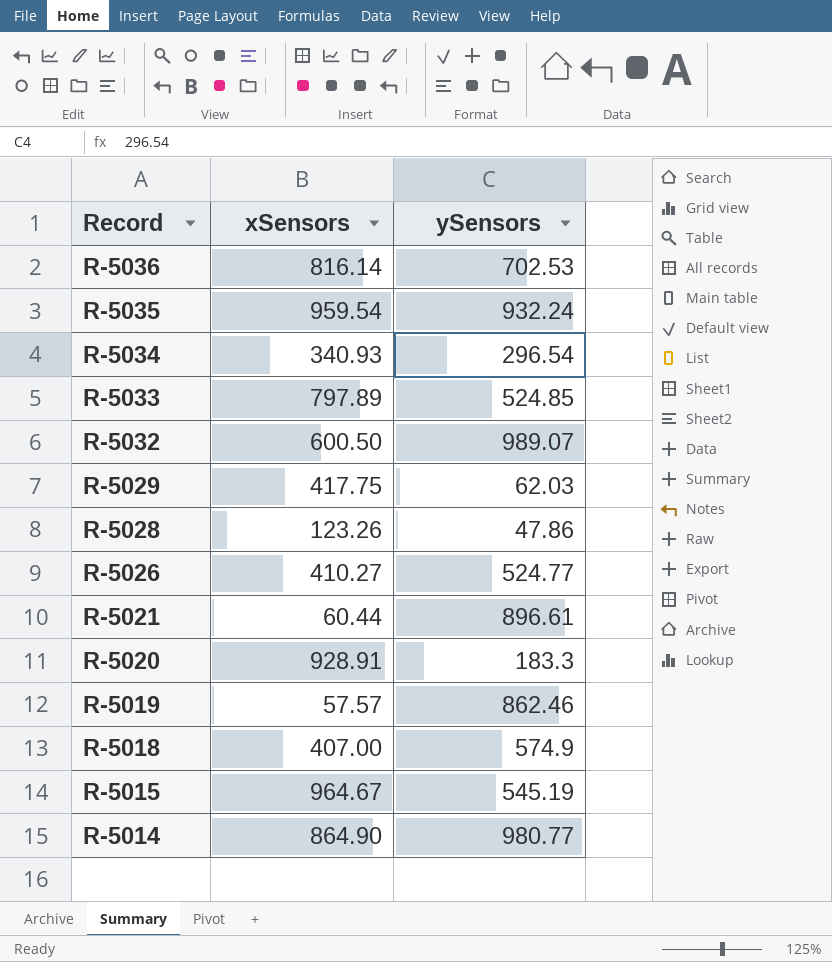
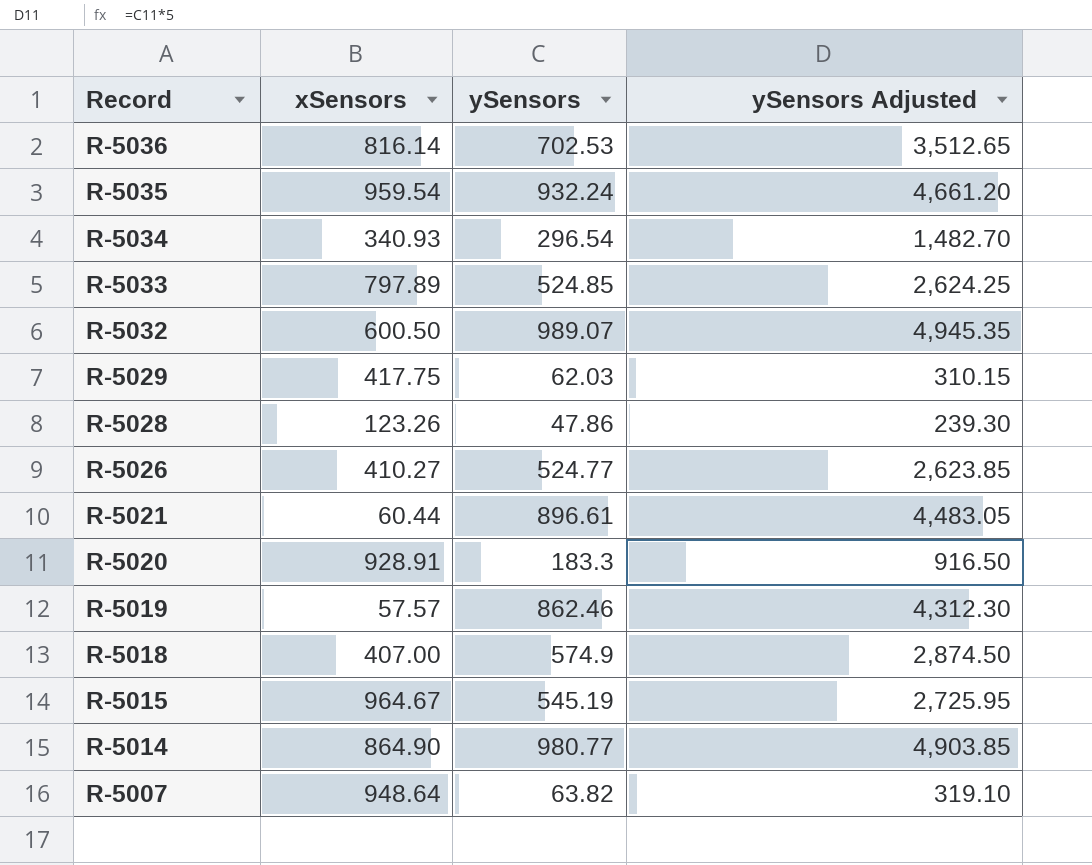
column ySensors Adjusted | formula: none -> [ySensors] * 5
row R-5007: none -> 948.64 | 63.82 | 319.10

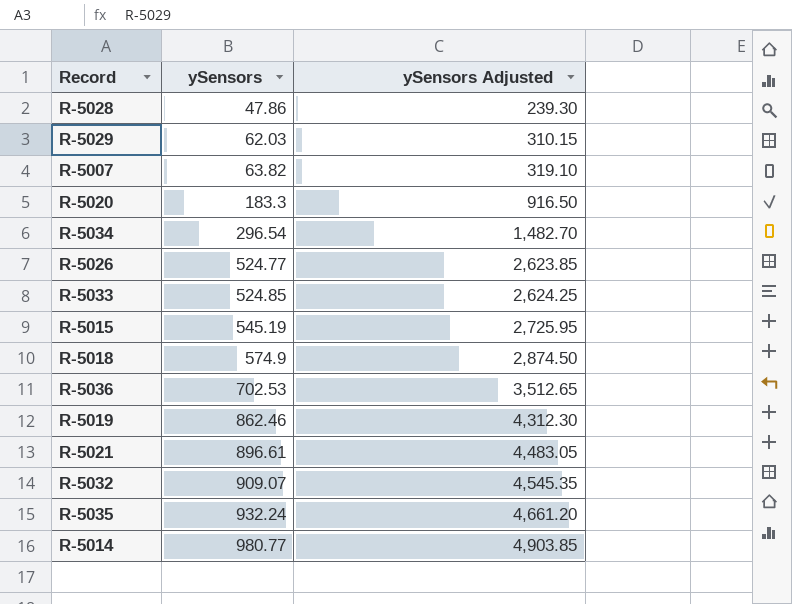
row order: Record descending -> ySensors ascending
column xSensors | position: 2 -> none
R-5032 | ySensors: 989.07 -> 909.07
R-5032 | ySensors Adjusted: 4,945.35 -> 4,545.35

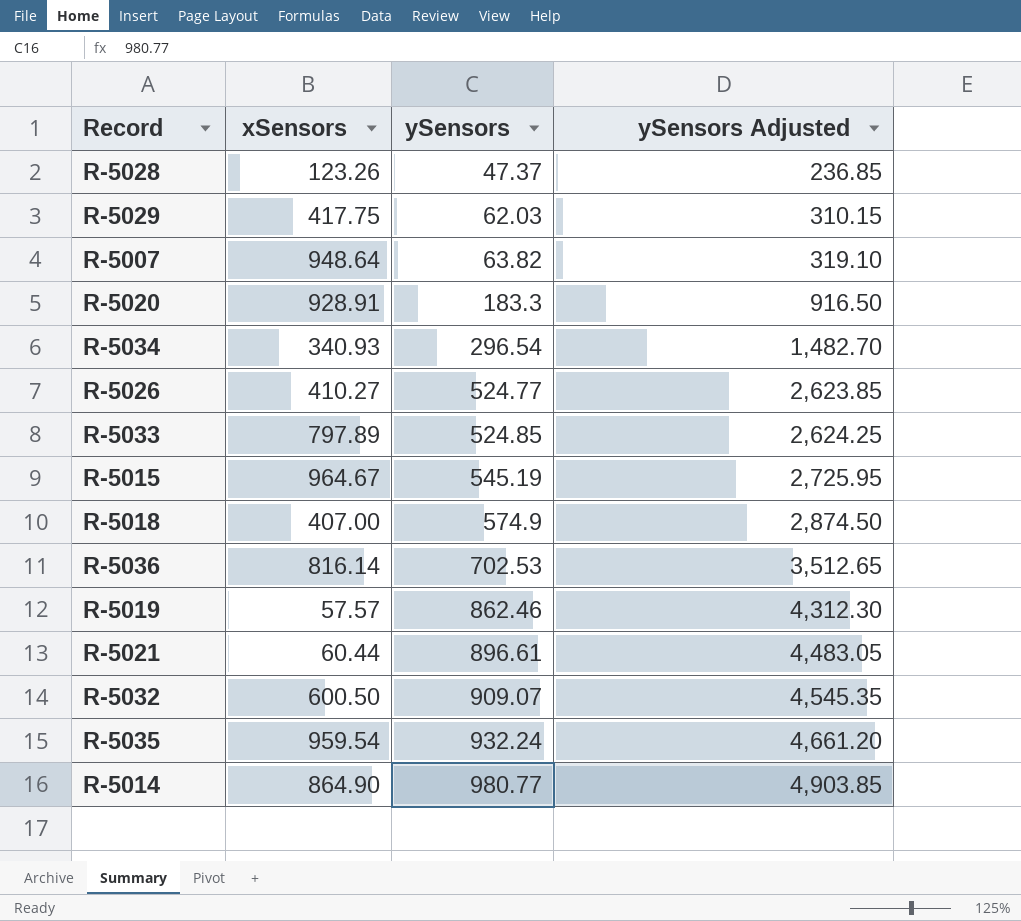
column xSensors | position: none -> 2
R-5028 | ySensors: 47.86 -> 47.37
R-5028 | ySensors Adjusted: 239.30 -> 236.85

